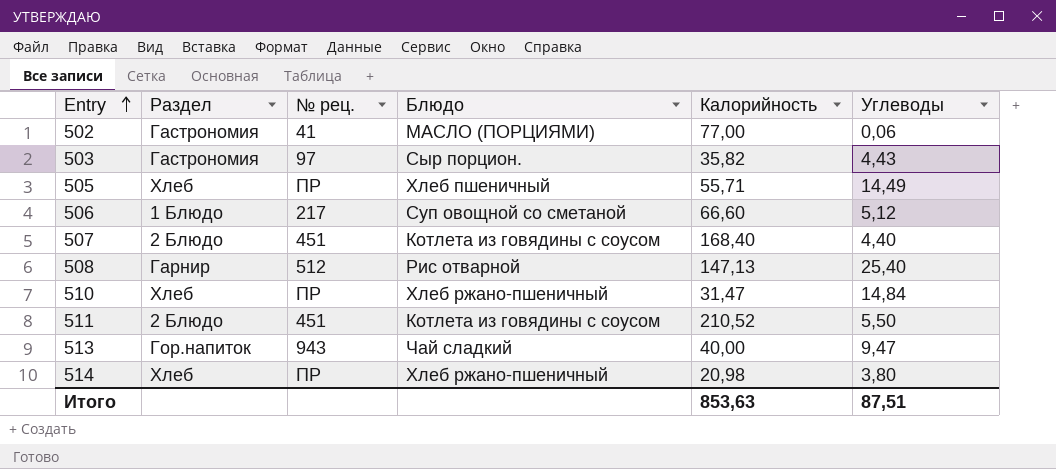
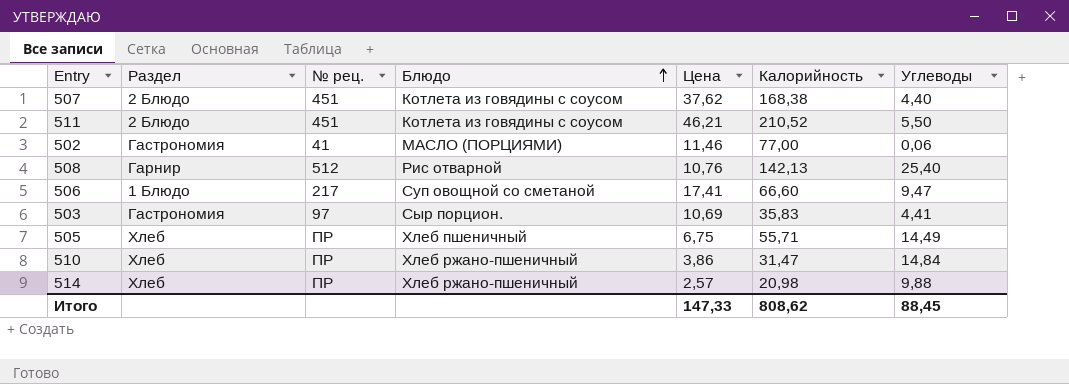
row order: Entry ascending -> Блюдо ascending
column Цена | position: none -> 5
row 513: Гор.напиток | 943 | Чай сладкий | 40,00 | 9,47 -> none
507 | Калорийность: 168,40 -> 168,38
508 | Калорийность: 147,13 -> 142,13
506 | Углеводы: 5,12 -> 9,47
503 | Калорийность: 35,82 -> 35,83
503 | Углеводы: 4,43 -> 4,41
514 | Углеводы: 3,80 -> 9,88
Итого | Калорийность: 853,63 -> 808,62
Итого | Углеводы: 87,51 -> 88,45

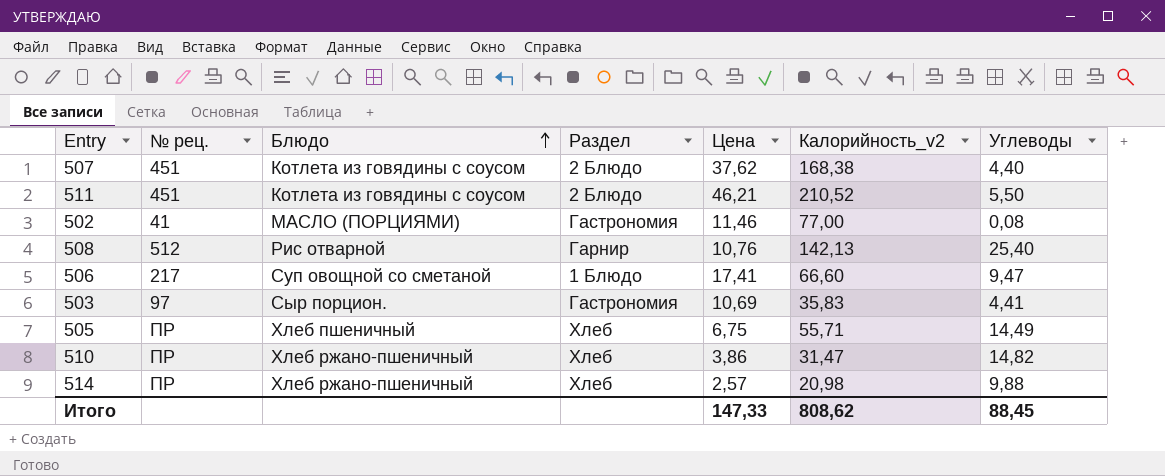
column Раздел | position: 2 -> 4
column name: Калорийность -> Калорийность_v2
502 | Углеводы: 0,06 -> 0,08
510 | Углеводы: 14,84 -> 14,82

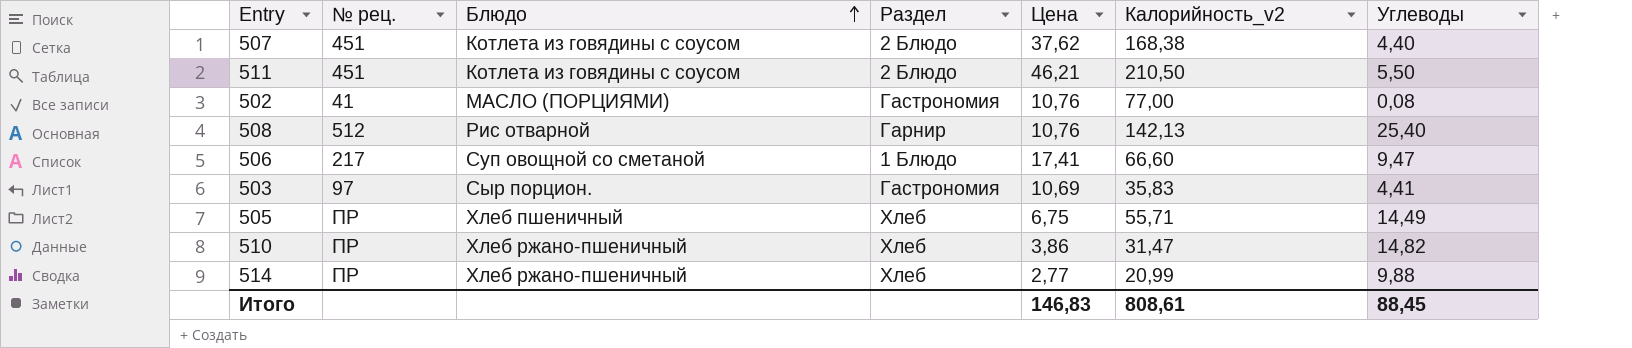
511 | Калорийность_v2: 210,52 -> 210,50
502 | Цена: 11,46 -> 10,76
514 | Цена: 2,57 -> 2,77
514 | Калорийность_v2: 20,98 -> 20,99
Итого | Цена: 147,33 -> 146,83
Итого | Калорийность_v2: 808,62 -> 808,61

